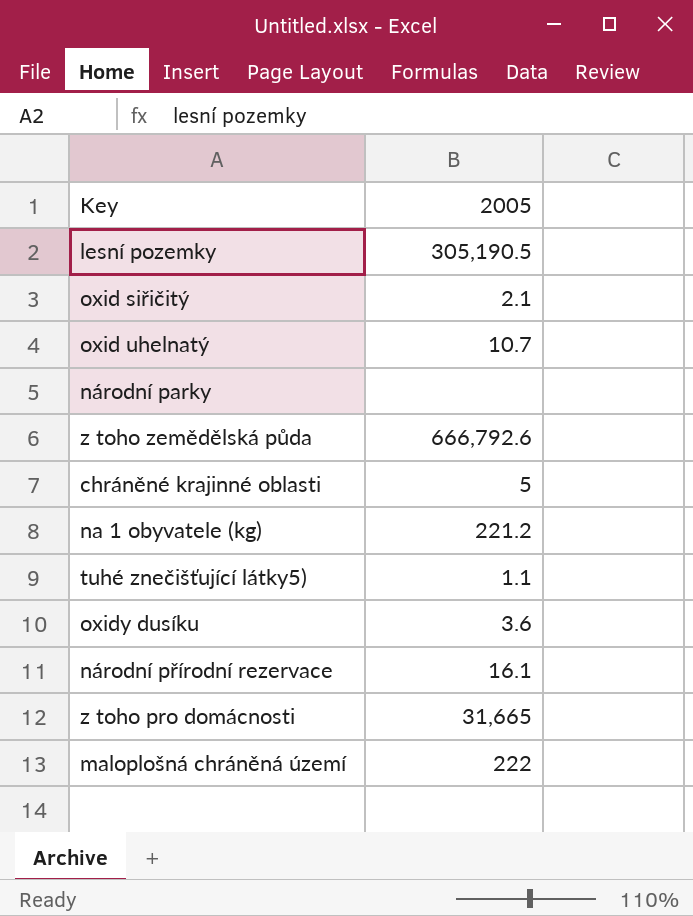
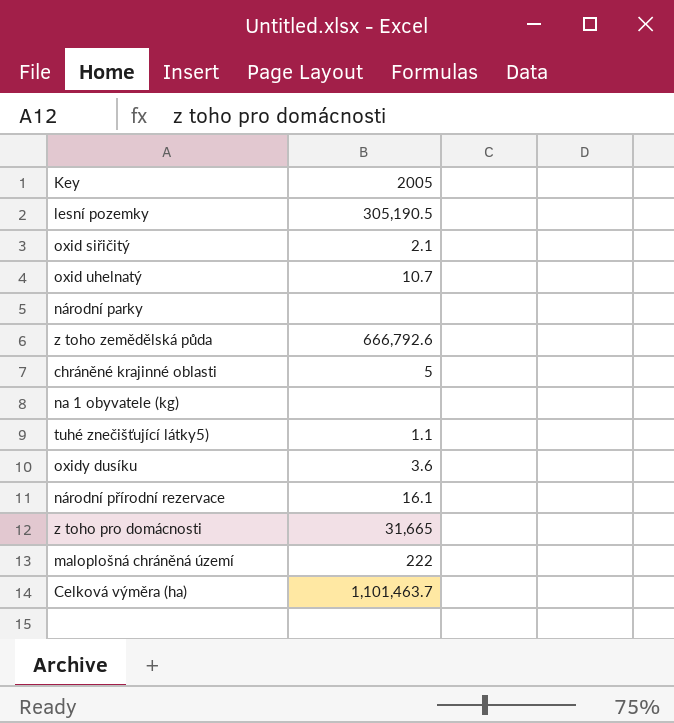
na 1 obyvatele (kg) | 2005: 221.2 -> none
row Celková výměra (ha): none -> 1,101,463.7

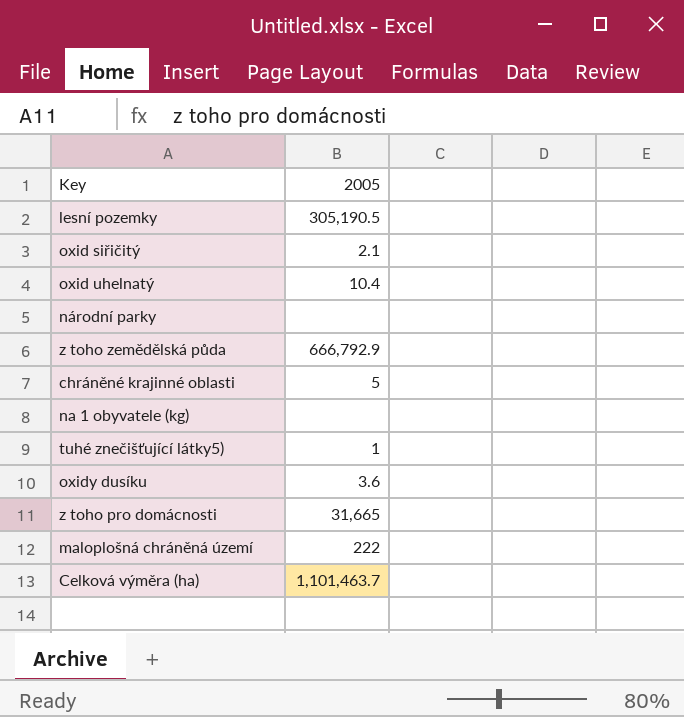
row národní přírodní rezervace: 16.1 -> none
oxid uhelnatý | 2005: 10.7 -> 10.4
z toho zemědělská půda | 2005: 666,792.6 -> 666,792.9
tuhé znečišťující látky5) | 2005: 1.1 -> 1

